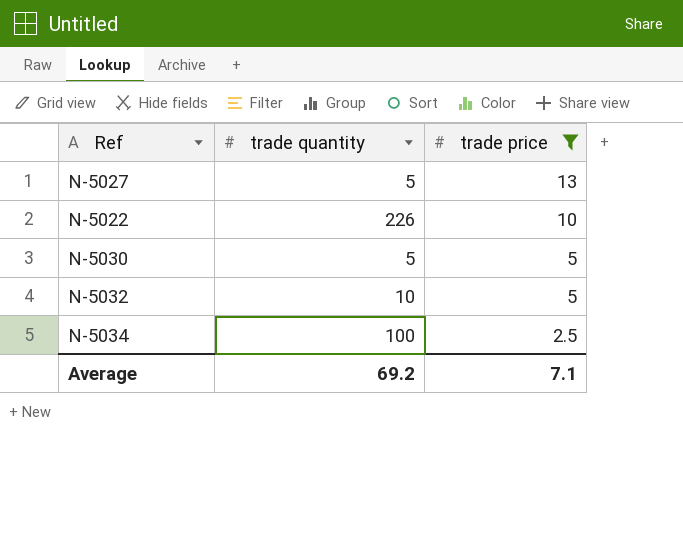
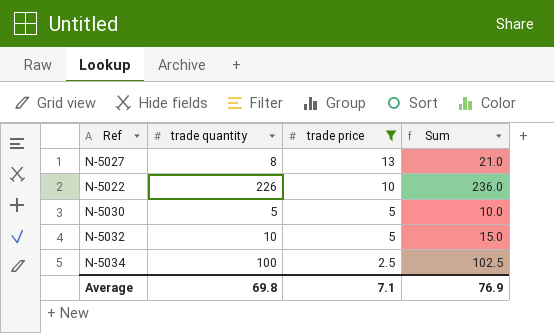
column Sum | formula: none -> [trade quantity] + [trade price]
N-5027 | trade quantity: 5 -> 8
Average | trade quantity: 69.2 -> 69.8

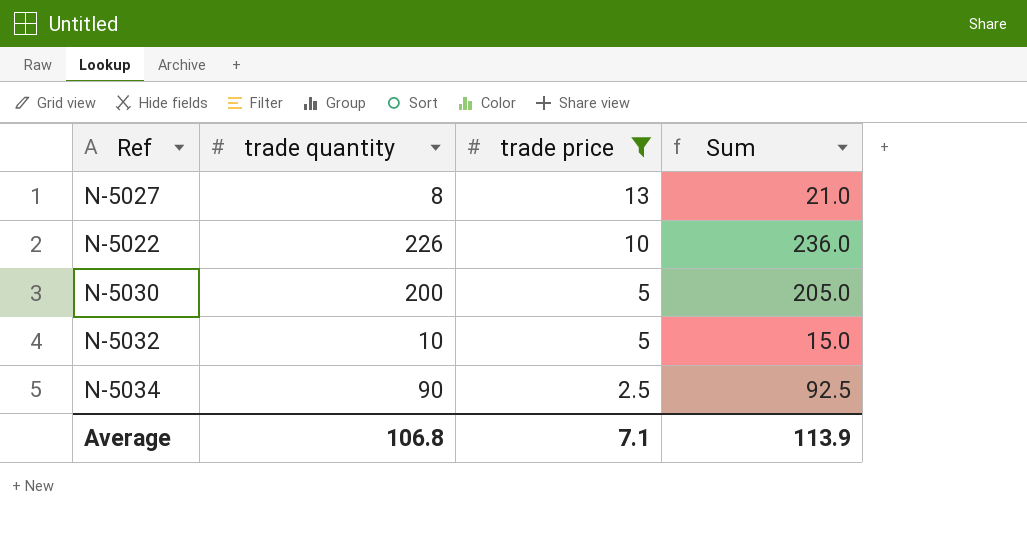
N-5030 | trade quantity: 5 -> 200
N-5030 | Sum: 10.0 -> 205.0
N-5034 | trade quantity: 100 -> 90
N-5034 | Sum: 102.5 -> 92.5
Average | trade quantity: 69.8 -> 106.8
Average | Sum: 76.9 -> 113.9

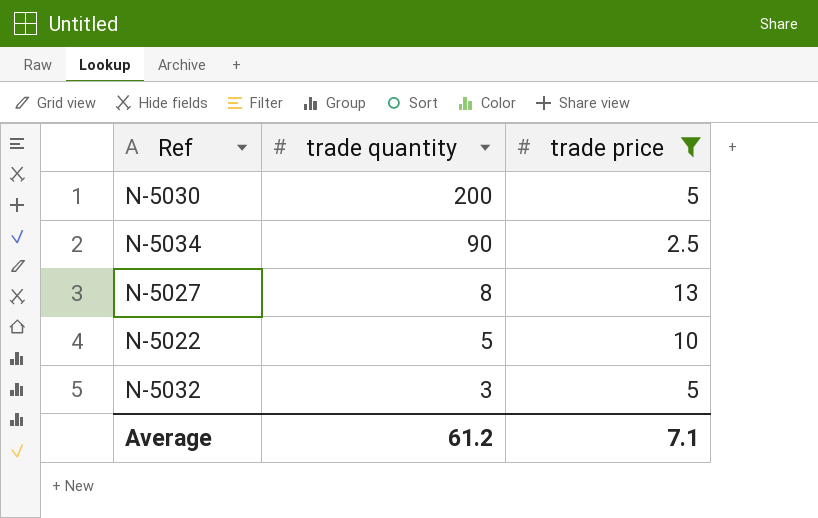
row order: trade price descending -> trade quantity descending
column Sum | formula: [trade quantity] + [trade price] -> none
N-5022 | trade quantity: 226 -> 5
N-5032 | trade quantity: 10 -> 3
Average | trade quantity: 106.8 -> 61.2

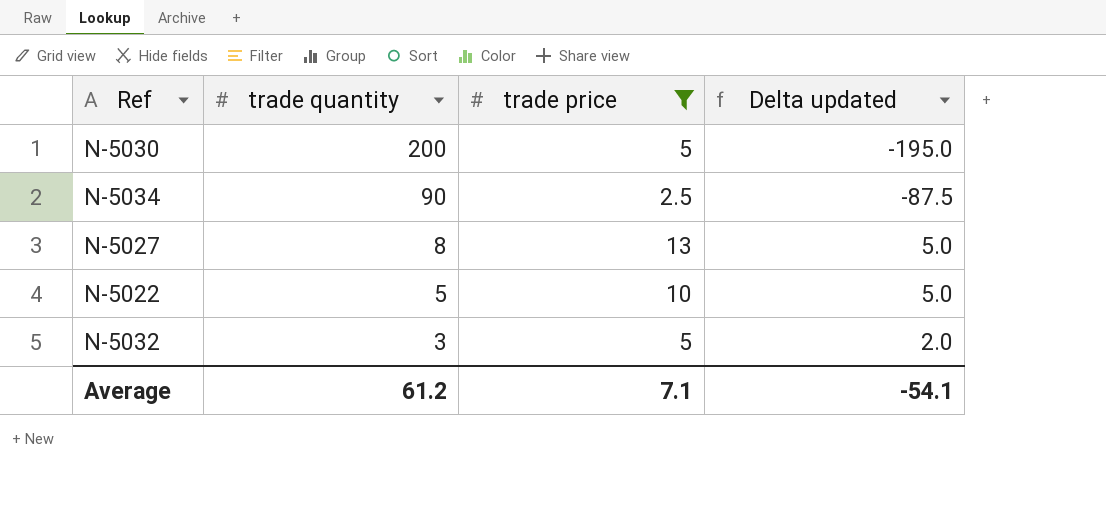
column Delta updated | formula: none -> [trade price] - [trade quantity]

